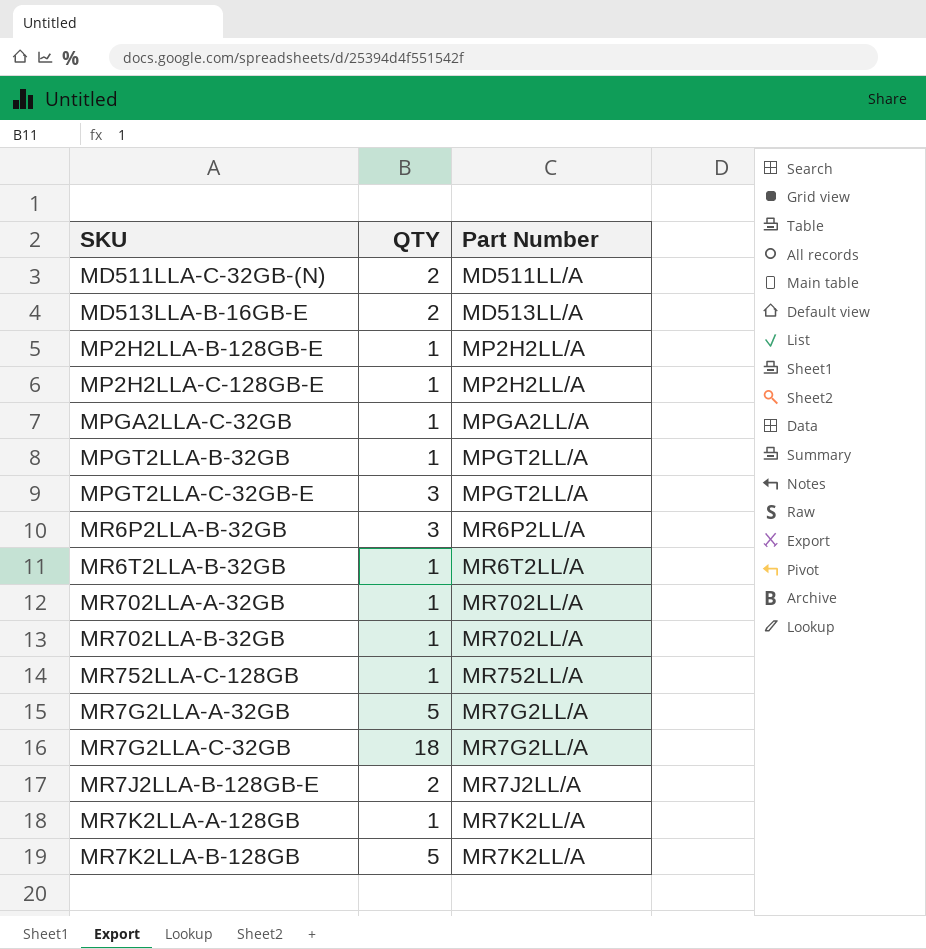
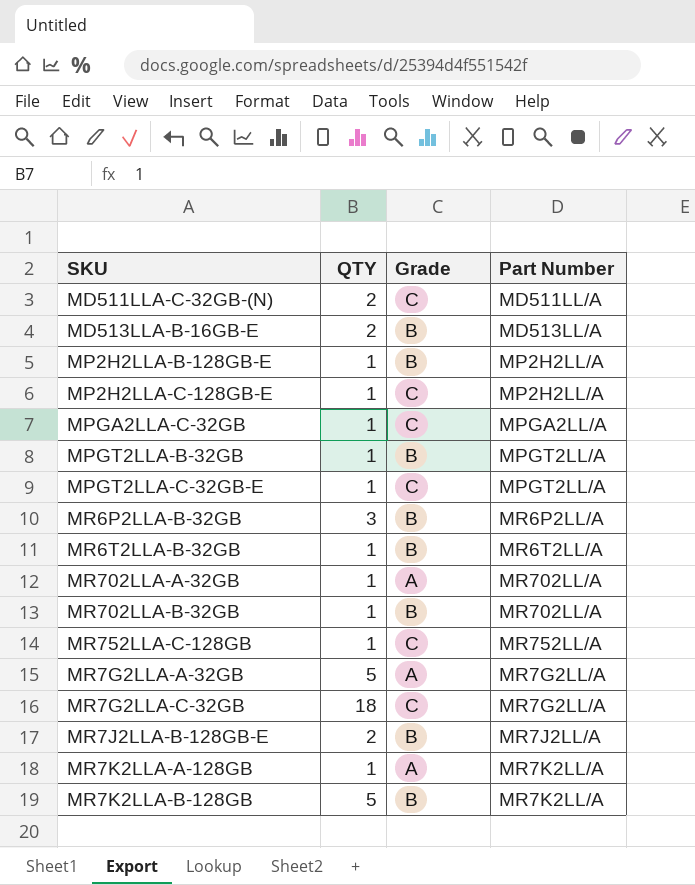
column Grade | position: none -> 3
MPGT2LLA-C-32GB-E | QTY: 3 -> 1

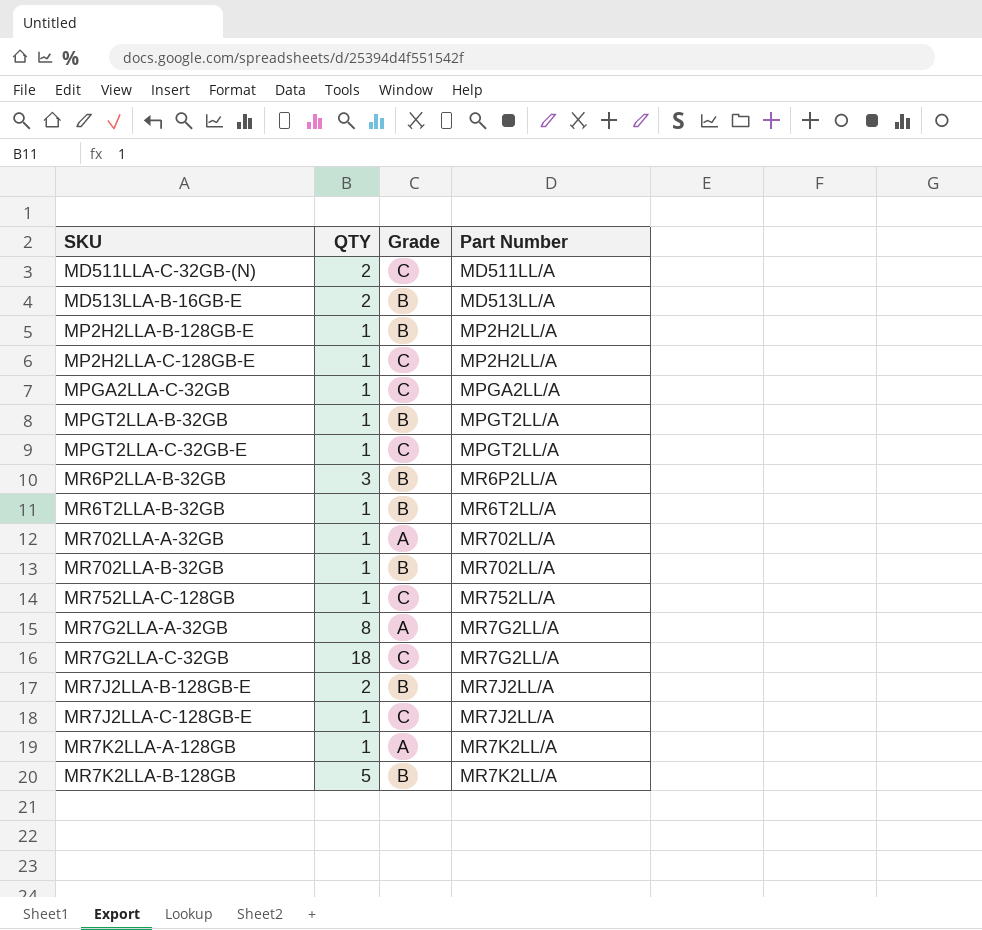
MR7G2LLA-A-32GB | QTY: 5 -> 8
row MR7J2LLA-C-128GB-E: none -> 1 | C | MR7J2LL/A

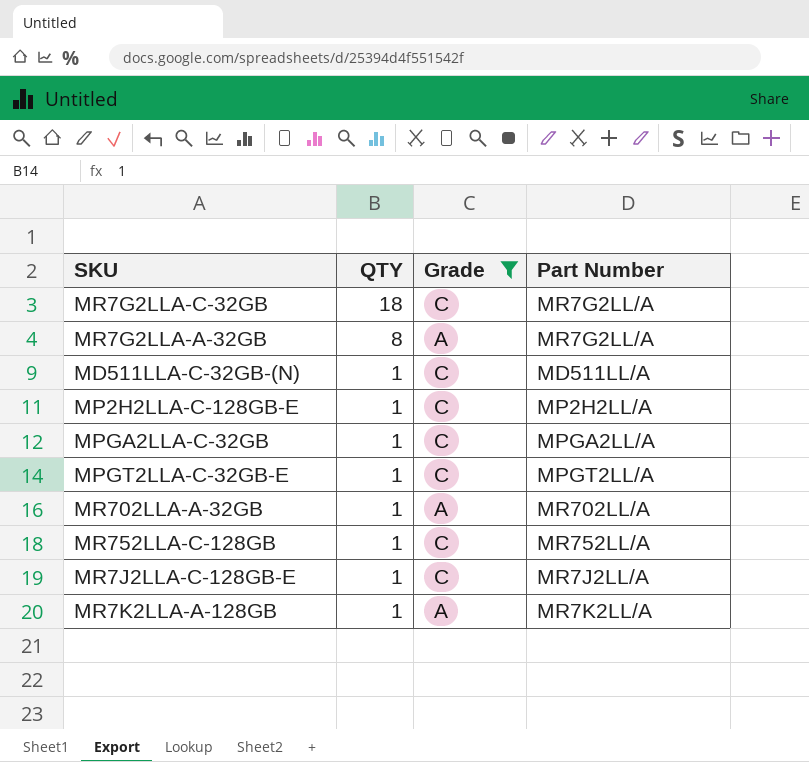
filter: none -> Grade != B
row order: none -> QTY descending
MD511LLA-C-32GB-(N) | QTY: 2 -> 1

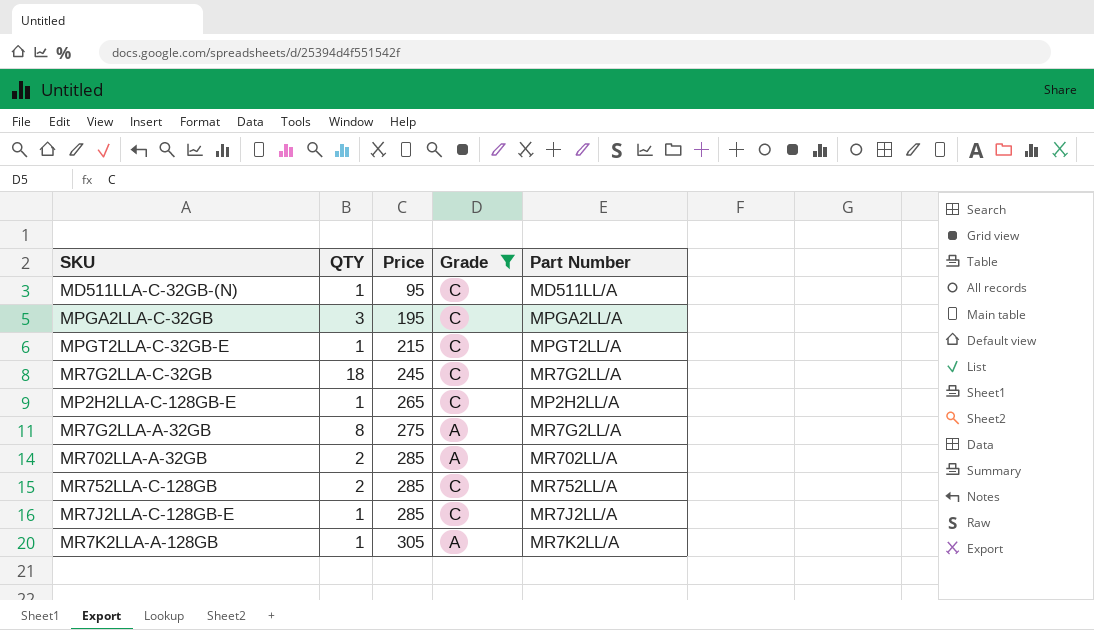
row order: QTY descending -> Price ascending
column Price | position: none -> 3
MPGA2LLA-C-32GB | QTY: 1 -> 3
MR702LLA-A-32GB | QTY: 1 -> 2
MR752LLA-C-128GB | QTY: 1 -> 2

